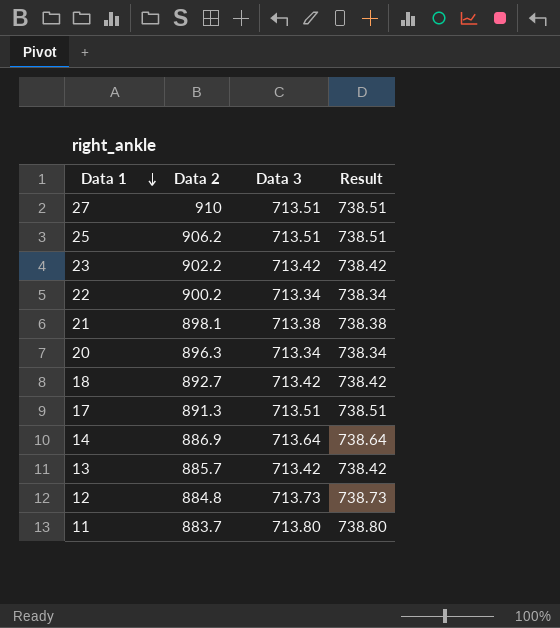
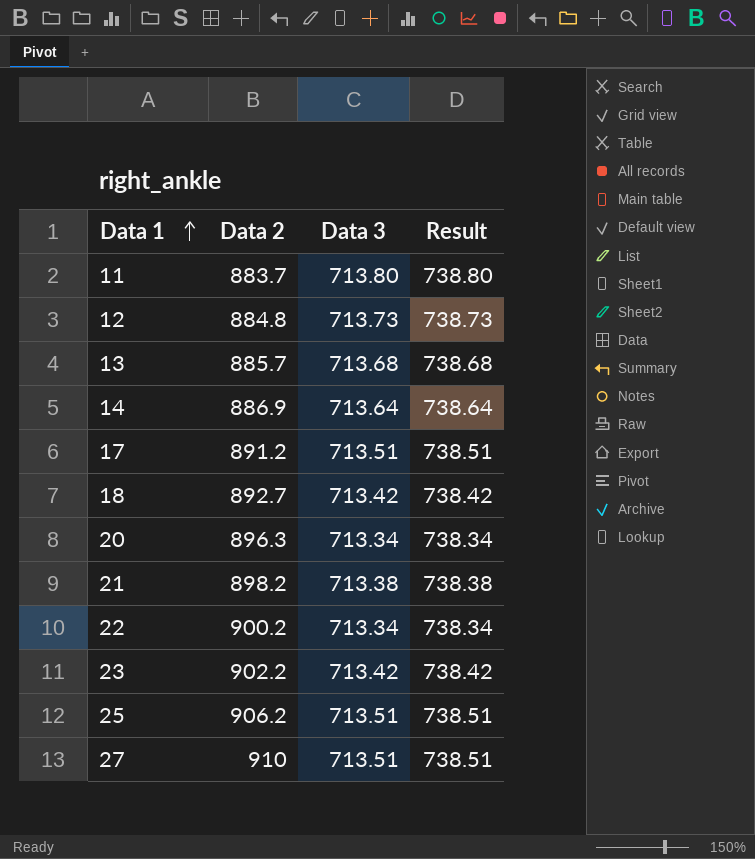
row order: Data 1 descending -> Data 1 ascending
13 | Data 3: 713.42 -> 713.68
13 | Result: 738.42 -> 738.68
17 | Data 2: 891.3 -> 891.2
21 | Data 2: 898.1 -> 898.2

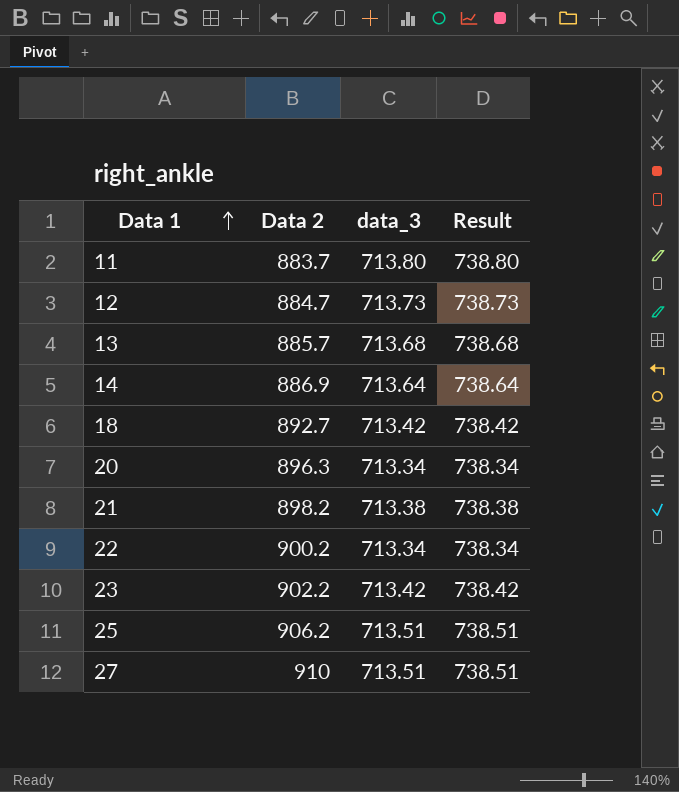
column name: Data 3 -> data_3
row 17: 891.2 | 713.51 | 738.51 -> none
12 | Data 2: 884.8 -> 884.7

